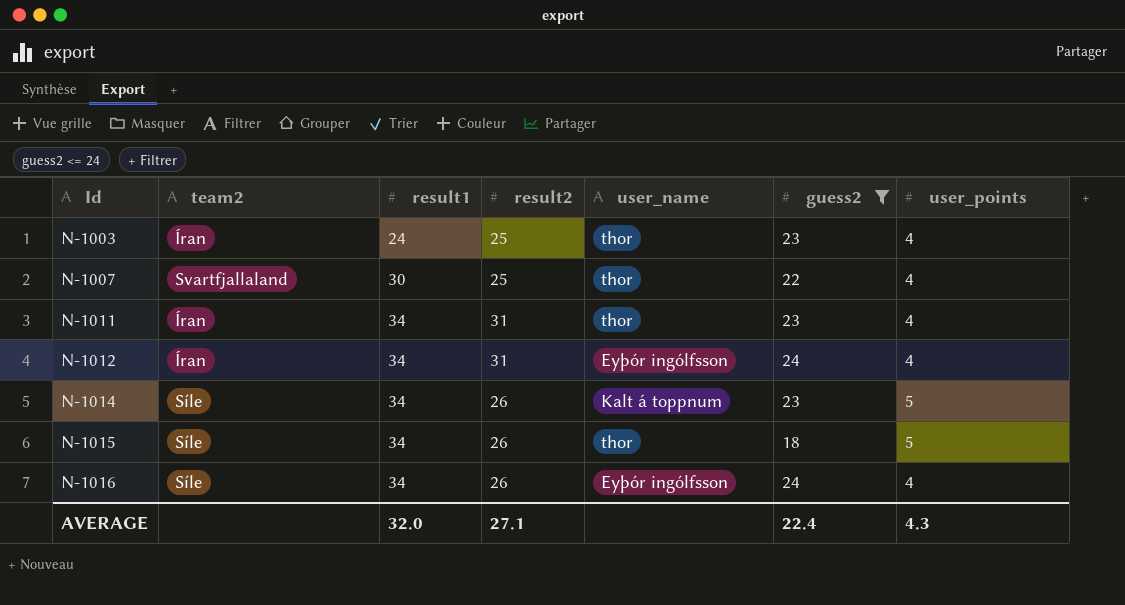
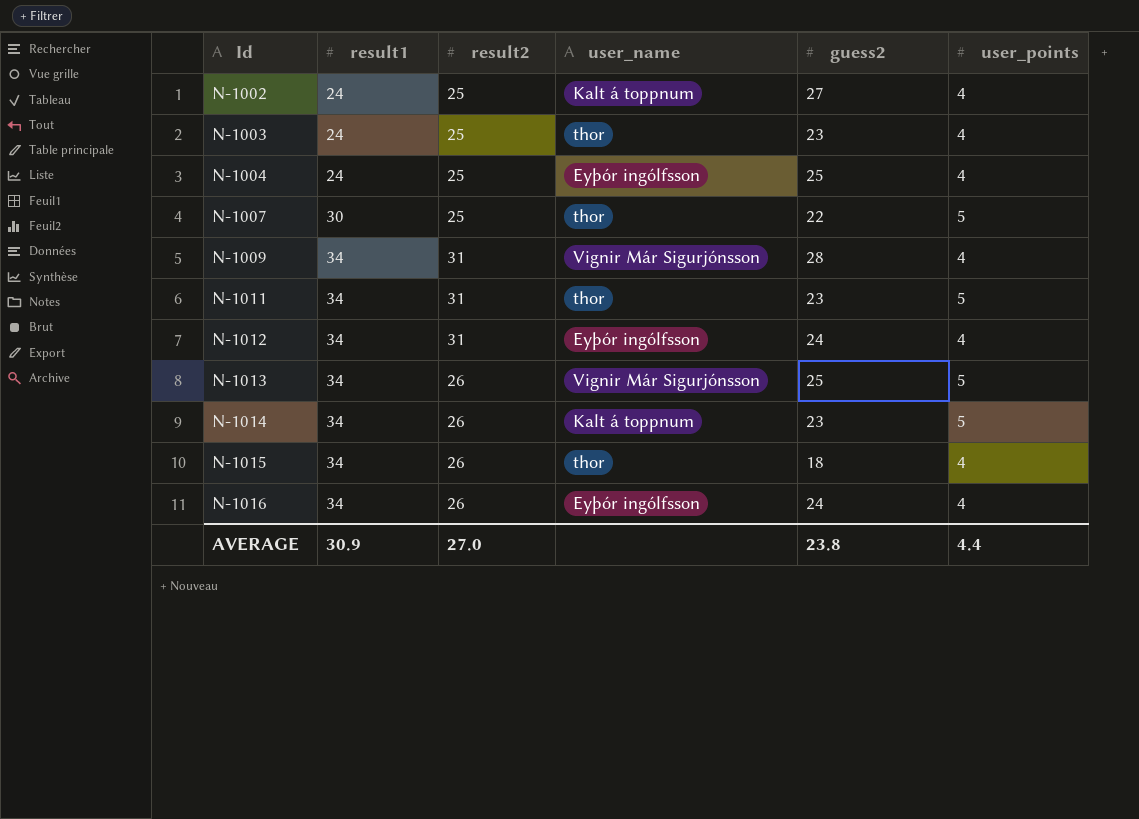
filter: guess2 <= 24 -> none
column team2 | position: 2 -> none
N-1007 | user_points: 4 -> 5
N-1011 | user_points: 4 -> 5
N-1015 | user_points: 5 -> 4
AVERAGE | result1: 32.0 -> 30.9
AVERAGE | result2: 27.1 -> 27.0
AVERAGE | guess2: 22.4 -> 23.8
AVERAGE | user_points: 4.3 -> 4.4

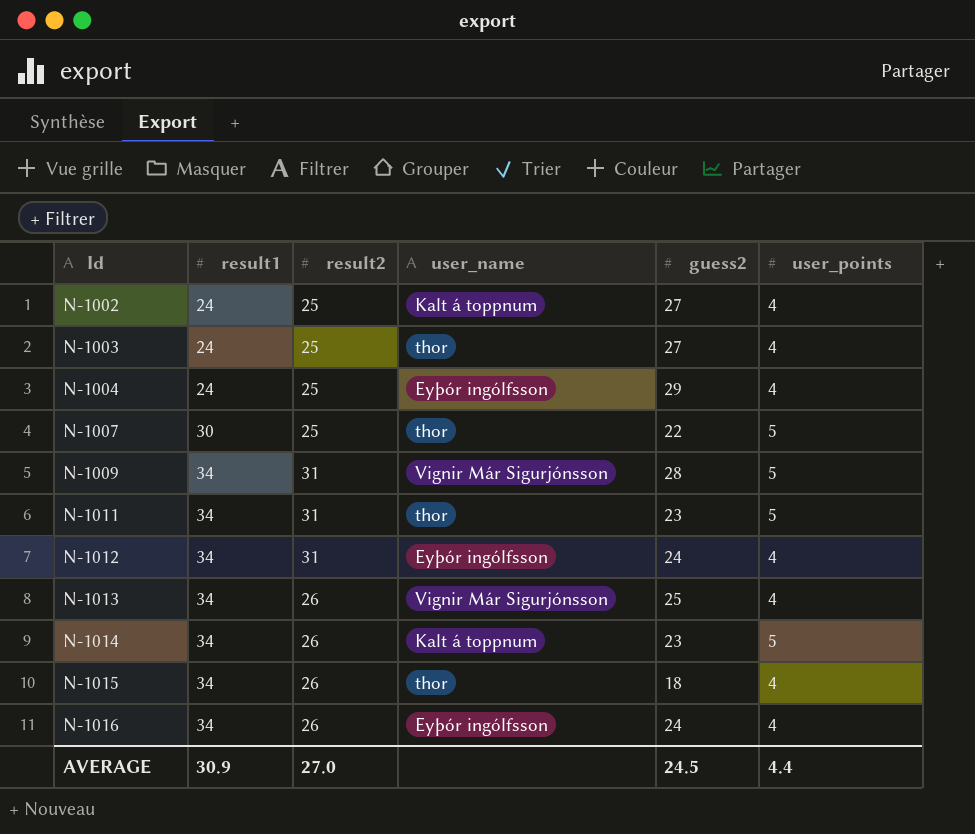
N-1003 | guess2: 23 -> 27
N-1004 | guess2: 25 -> 29
N-1009 | user_points: 4 -> 5
N-1013 | user_points: 5 -> 4
AVERAGE | guess2: 23.8 -> 24.5

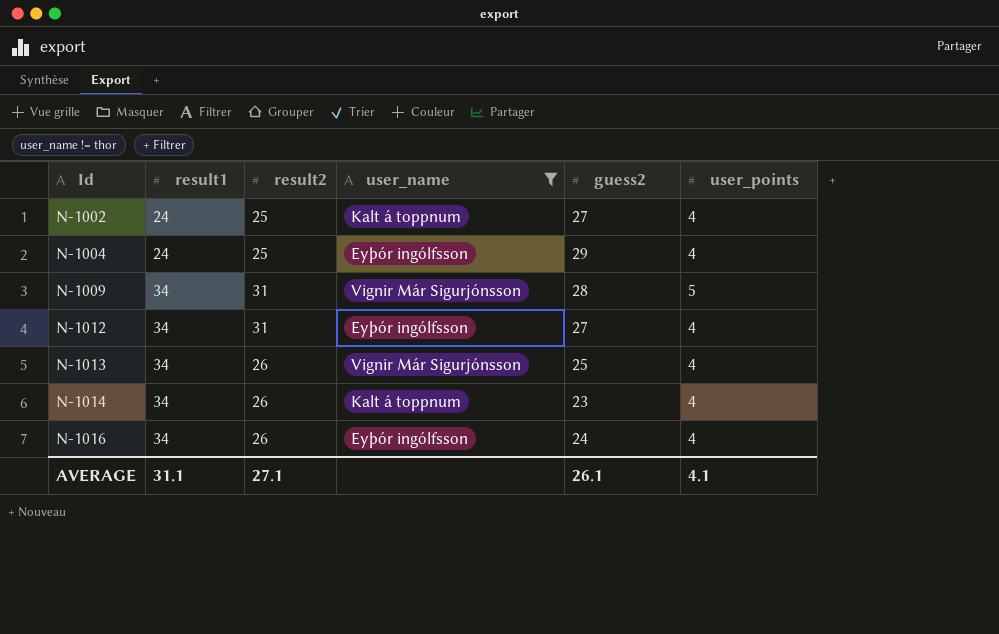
filter: none -> user_name != thor
N-1012 | guess2: 24 -> 27
N-1014 | user_points: 5 -> 4
AVERAGE | result1: 30.9 -> 31.1
AVERAGE | result2: 27.0 -> 27.1
AVERAGE | guess2: 24.5 -> 26.1
AVERAGE | user_points: 4.4 -> 4.1

